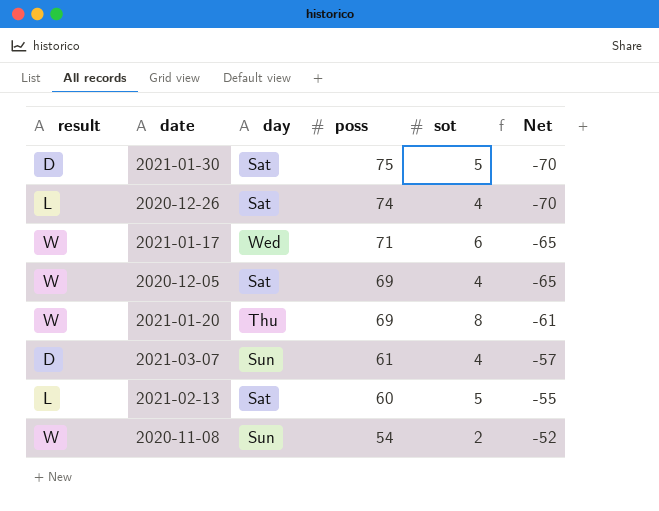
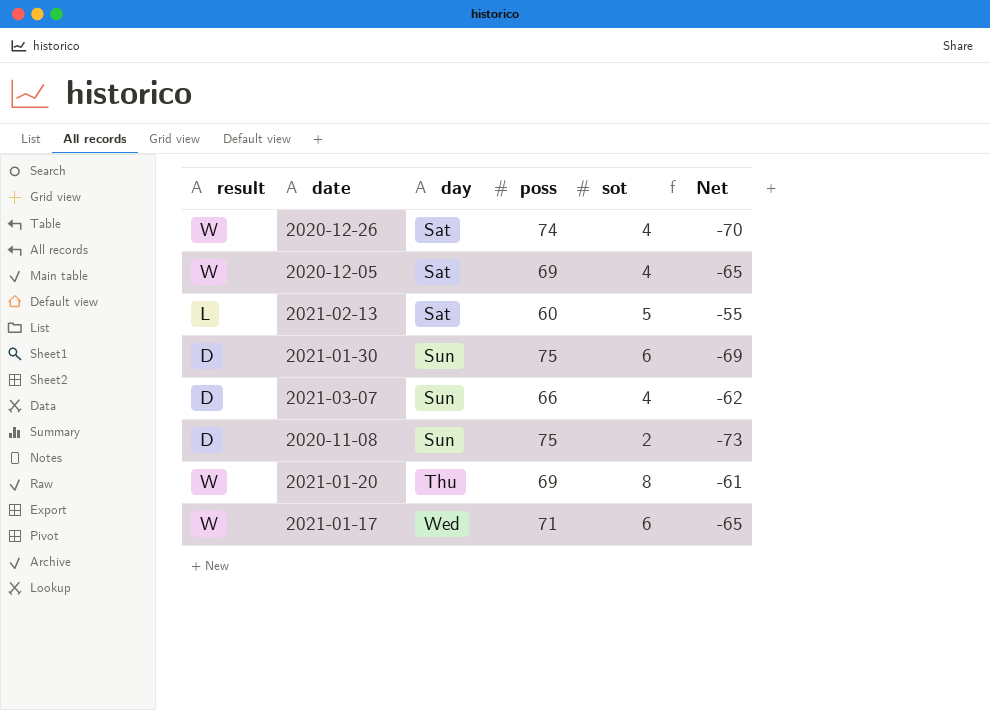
row order: poss descending -> day ascending
2020-12-26 | result: L -> W
2021-01-30 | day: Sat -> Sun
2021-01-30 | sot: 5 -> 6
2021-01-30 | Net: -70 -> -69
2021-03-07 | poss: 61 -> 66
2021-03-07 | Net: -57 -> -62
2020-11-08 | result: W -> D
2020-11-08 | poss: 54 -> 75
2020-11-08 | Net: -52 -> -73

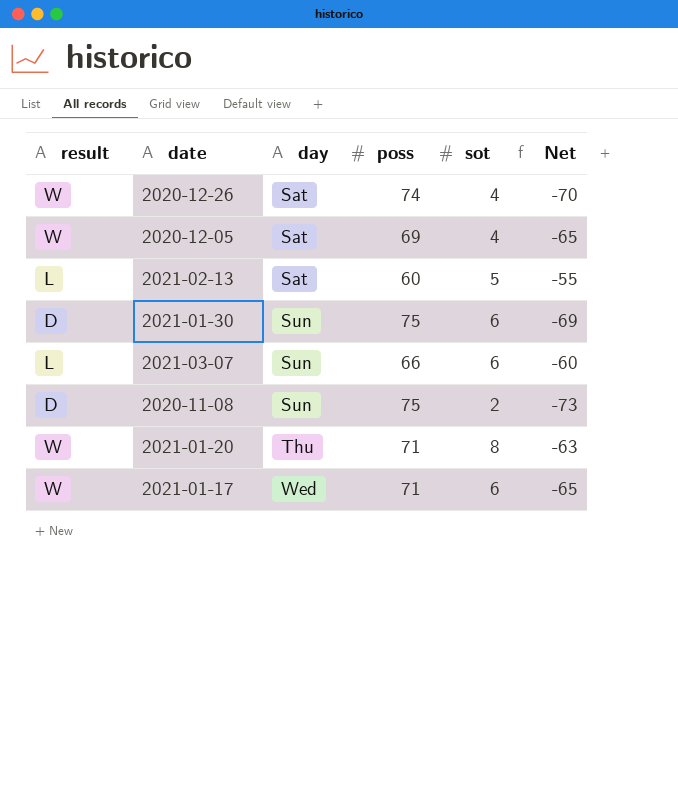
2021-03-07 | result: D -> L
2021-03-07 | sot: 4 -> 6
2021-03-07 | Net: -62 -> -60
2021-01-20 | poss: 69 -> 71
2021-01-20 | Net: -61 -> -63

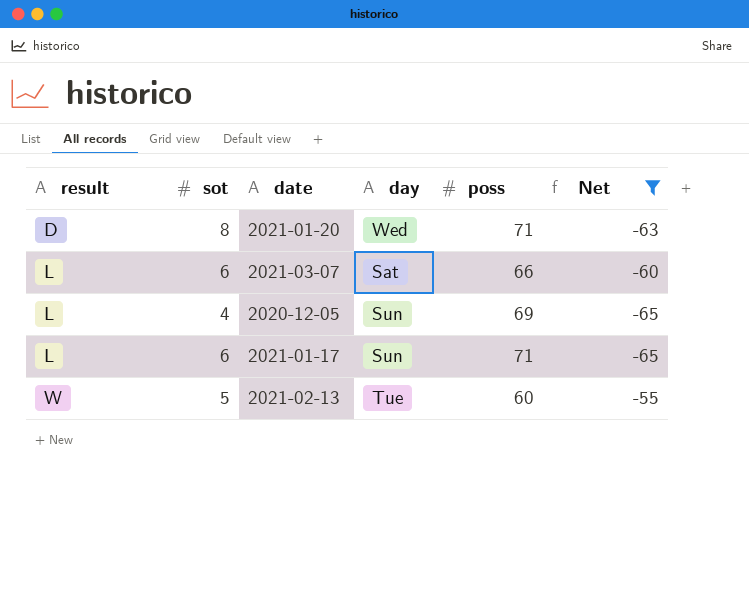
filter: none -> Net >= -65
row order: day ascending -> result ascending
column sot | position: 5 -> 2
2021-01-20 | result: W -> D
2021-01-20 | day: Thu -> Wed
2021-03-07 | day: Sun -> Sat
2020-12-05 | result: W -> L
2020-12-05 | day: Sat -> Sun
2021-01-17 | result: W -> L
2021-01-17 | day: Wed -> Sun
2021-02-13 | result: L -> W
2021-02-13 | day: Sat -> Tue

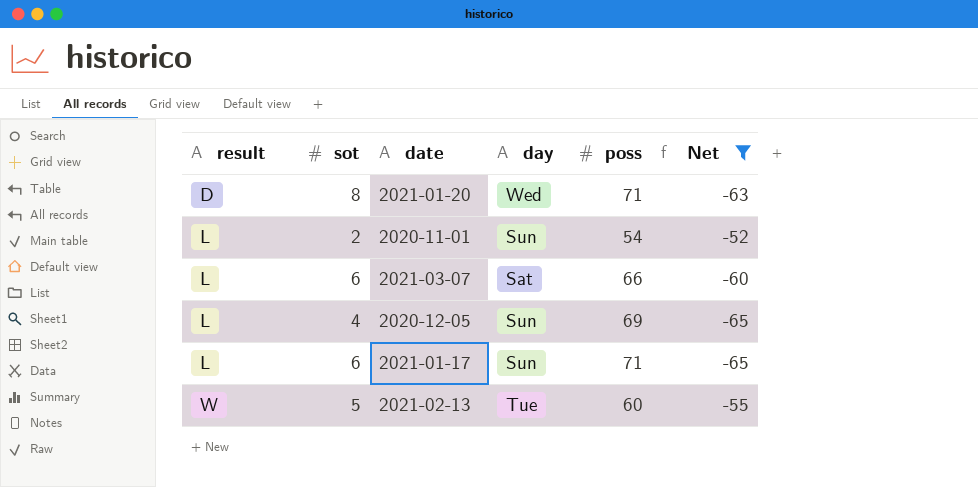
row 2020-11-01: none -> L | 2 | Sun | 54 | -52

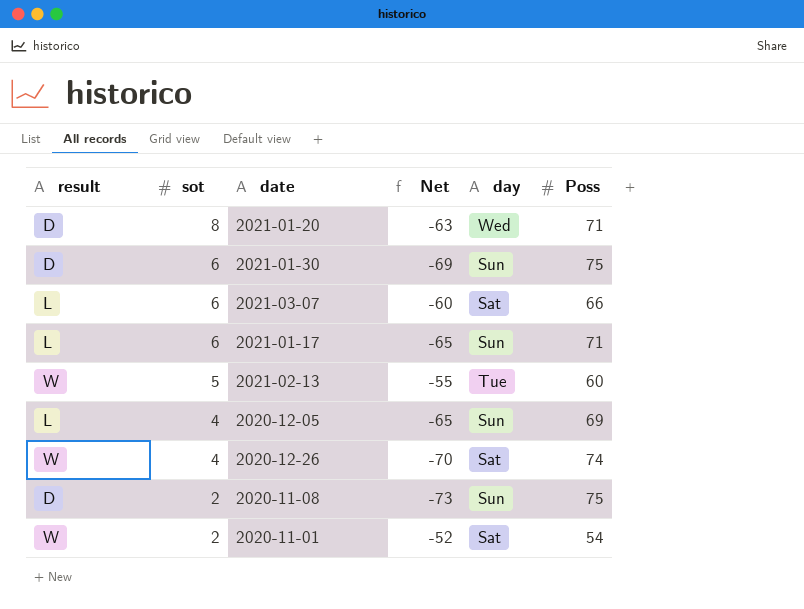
filter: Net >= -65 -> none
row order: result ascending -> sot descending
column Net | position: 6 -> 4
column name: poss -> Poss
2020-11-01 | result: L -> W
2020-11-01 | day: Sun -> Sat

